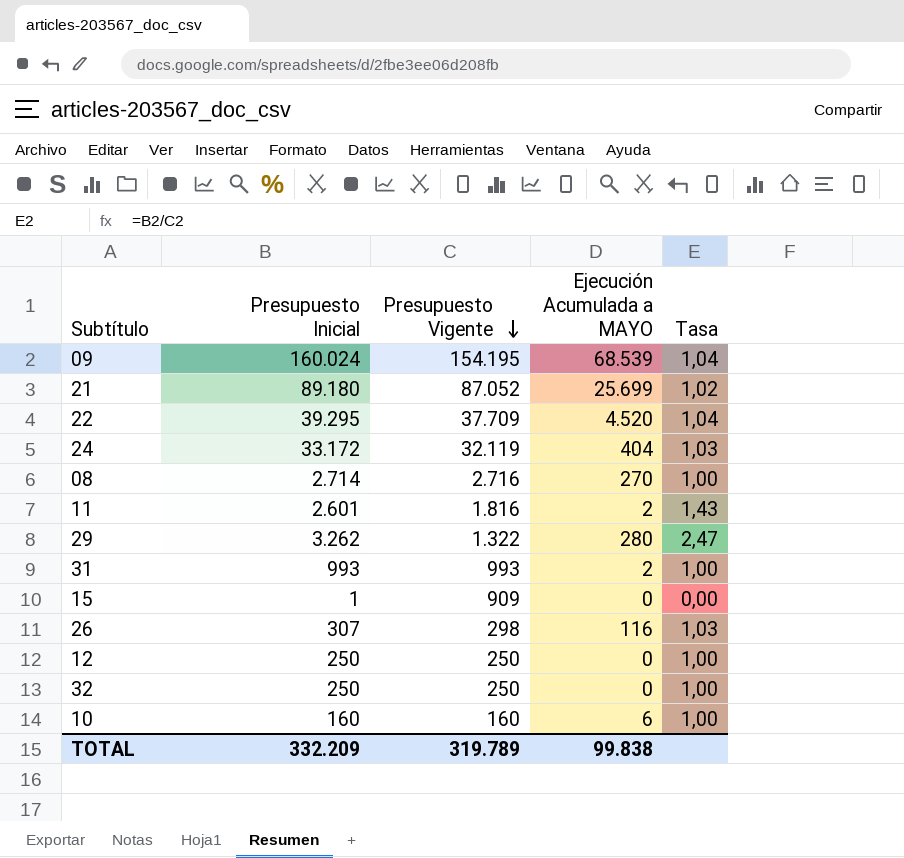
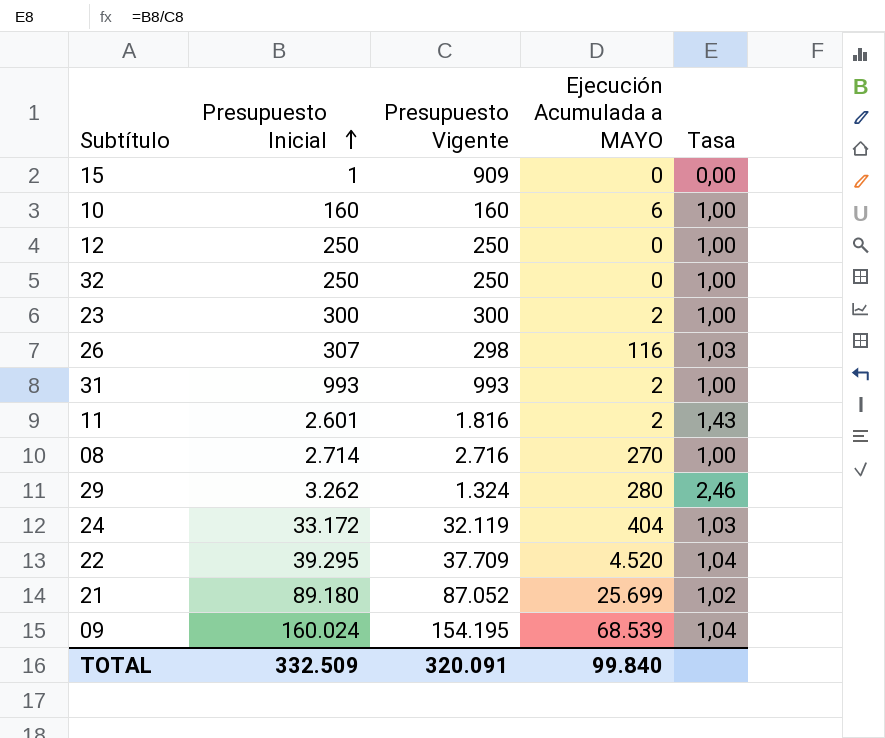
row order: Presupuesto Vigente descending -> Presupuesto Inicial ascending
row 23: none -> 300 | 300 | 2 | 1,00
29 | Presupuesto Vigente: 1.322 -> 1.324
29 | Tasa: 2,47 -> 2,46
TOTAL | Presupuesto Inicial: 332.209 -> 332.509
TOTAL | Presupuesto Vigente: 319.789 -> 320.091
TOTAL | Ejecución Acumulada a MAYO: 99.838 -> 99.840

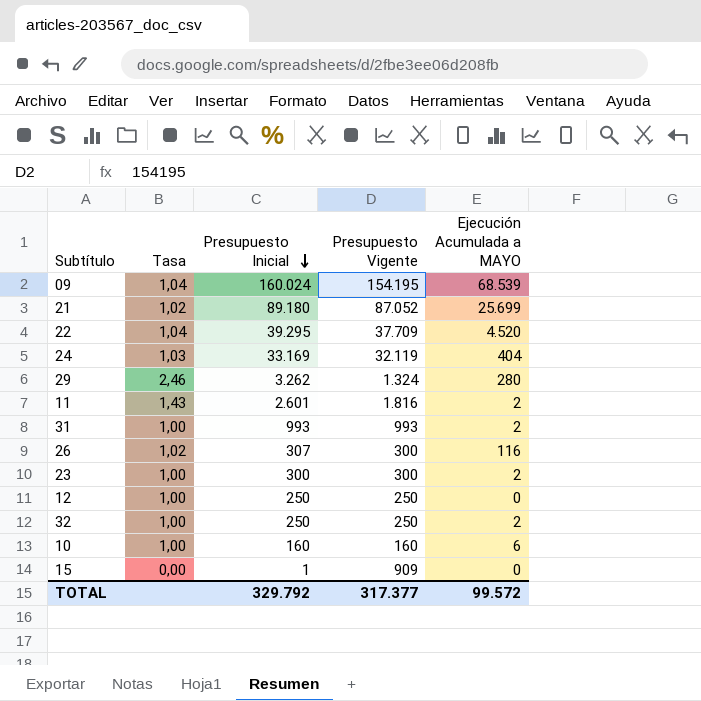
row order: Presupuesto Inicial ascending -> Presupuesto Inicial descending
column Tasa | position: 5 -> 2
row 08: 2.714 | 2.716 | 270 | 1,00 -> none
24 | Presupuesto Inicial: 33.172 -> 33.169
26 | Tasa: 1,03 -> 1,02
26 | Presupuesto Vigente: 298 -> 300
32 | Ejecución Acumulada a MAYO: 0 -> 2
TOTAL | Presupuesto Inicial: 332.509 -> 329.792
TOTAL | Presupuesto Vigente: 320.091 -> 317.377
TOTAL | Ejecución Acumulada a MAYO: 99.840 -> 99.572

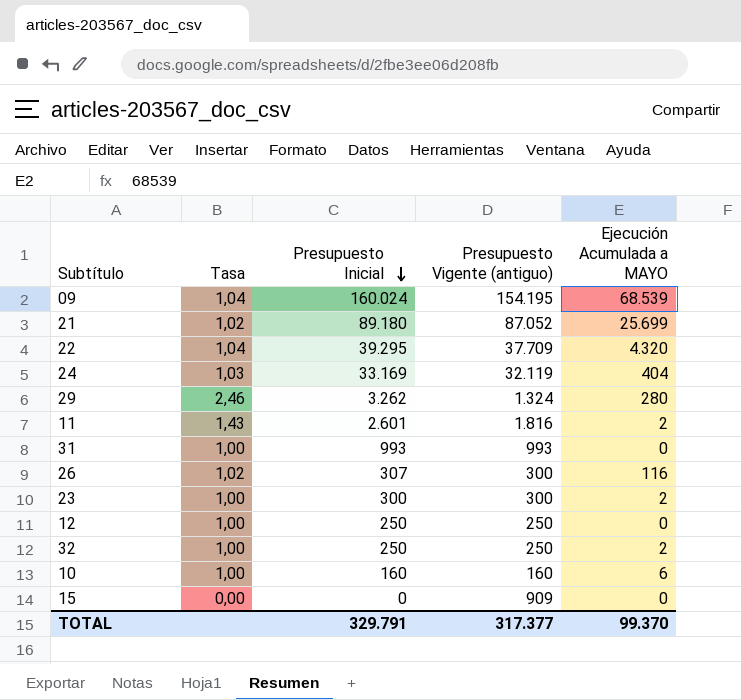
column name: Presupuesto Vigente -> Presupuesto Vigente (antiguo)
22 | Ejecución Acumulada a MAYO: 4.520 -> 4.320
31 | Ejecución Acumulada a MAYO: 2 -> 0
15 | Presupuesto Inicial: 1 -> 0
TOTAL | Presupuesto Inicial: 329.792 -> 329.791
TOTAL | Ejecución Acumulada a MAYO: 99.572 -> 99.370

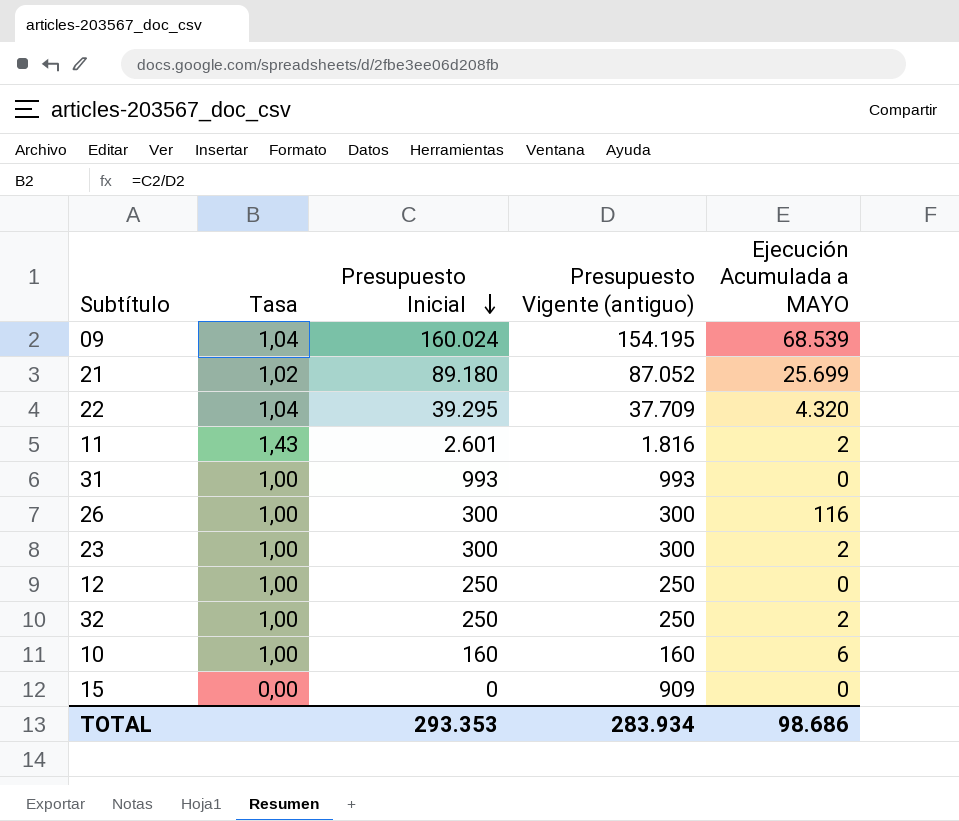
row 24: 1,03 | 33.169 | 32.119 | 404 -> none
row 29: 2,46 | 3.262 | 1.324 | 280 -> none
26 | Tasa: 1,02 -> 1,00
26 | Presupuesto Inicial: 307 -> 300
TOTAL | Presupuesto Inicial: 329.791 -> 293.353
TOTAL | Presupuesto Vigente (antiguo): 317.377 -> 283.934
TOTAL | Ejecución Acumulada a MAYO: 99.370 -> 98.686

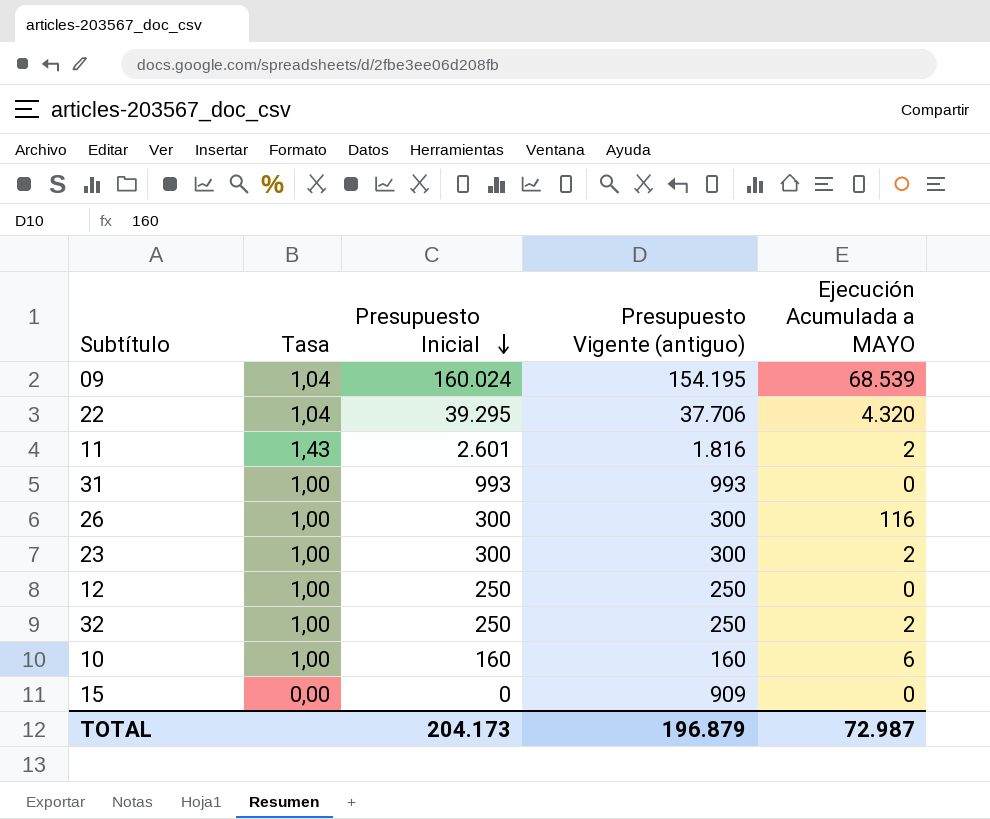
row 21: 1,02 | 89.180 | 87.052 | 25.699 -> none
22 | Presupuesto Vigente (antiguo): 37.709 -> 37.706
TOTAL | Presupuesto Inicial: 293.353 -> 204.173
TOTAL | Presupuesto Vigente (antiguo): 283.934 -> 196.879
TOTAL | Ejecución Acumulada a MAYO: 98.686 -> 72.987

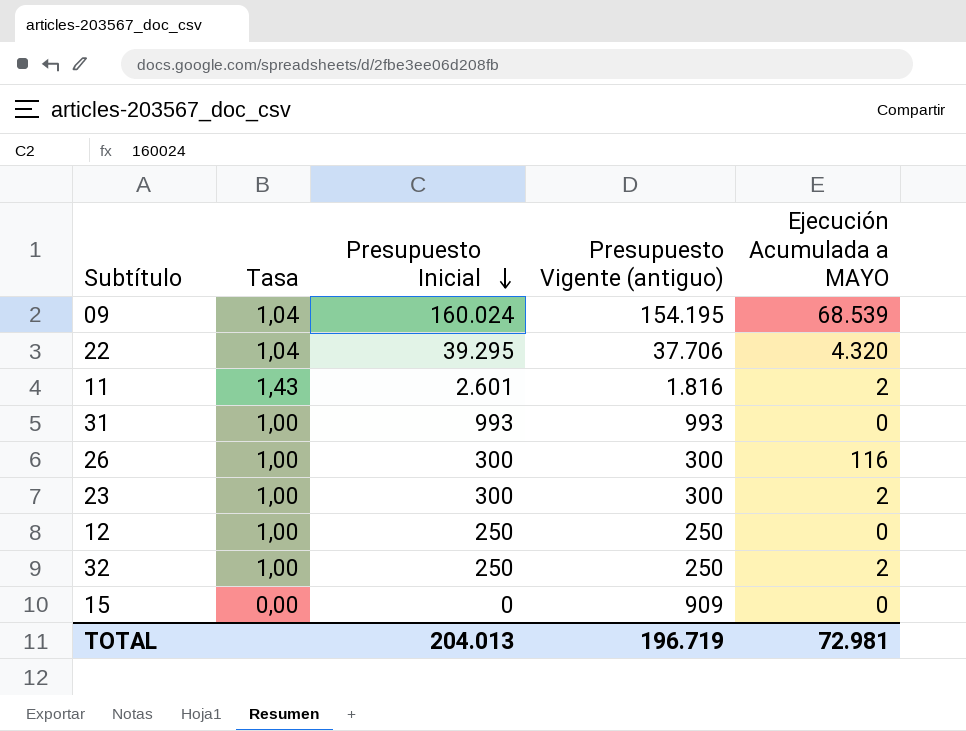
row 10: 1,00 | 160 | 160 | 6 -> none
TOTAL | Presupuesto Inicial: 204.173 -> 204.013
TOTAL | Presupuesto Vigente (antiguo): 196.879 -> 196.719
TOTAL | Ejecución Acumulada a MAYO: 72.987 -> 72.981

